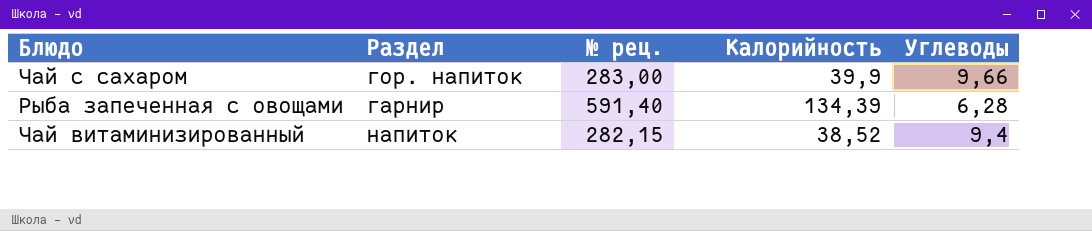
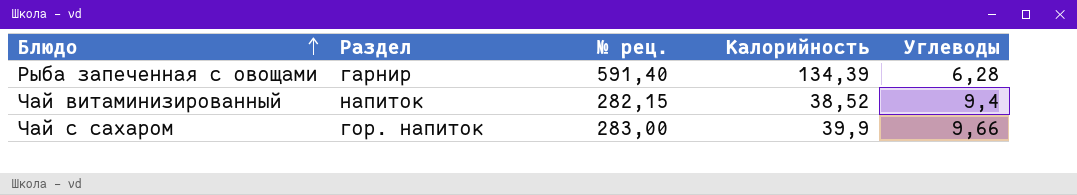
row order: none -> Блюдо ascending

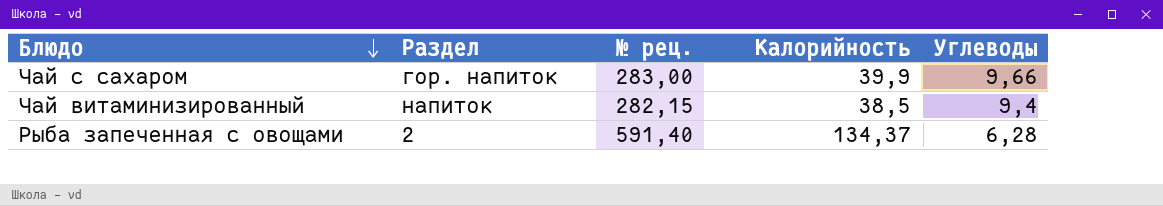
row order: Блюдо ascending -> Блюдо descending
Чай витаминизированный | Калорийность: 38,52 -> 38,5
Рыба запеченная с овощами | Раздел: гарнир -> 2
Рыба запеченная с овощами | Калорийность: 134,39 -> 134,37

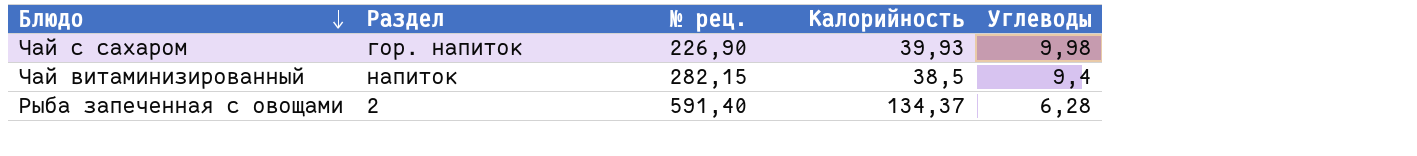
Чай с сахаром | № рец.: 283,00 -> 226,90
Чай с сахаром | Калорийность: 39,9 -> 39,93
Чай с сахаром | Углеводы: 9,66 -> 9,98

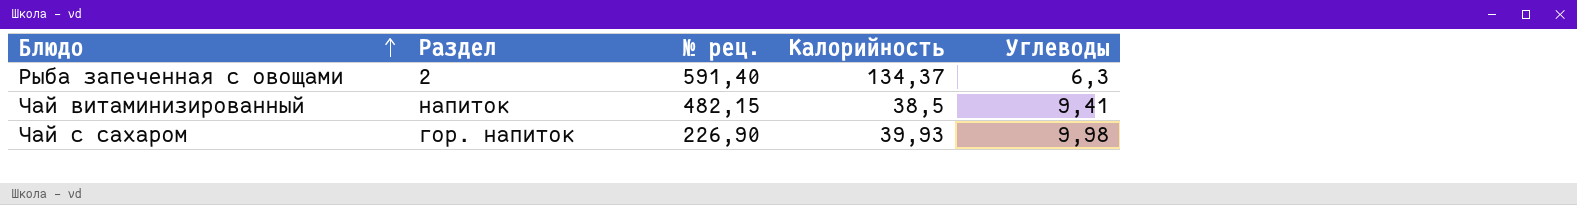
row order: Блюдо descending -> Блюдо ascending
Рыба запеченная с овощами | Углеводы: 6,28 -> 6,3
Чай витаминизированный | № рец.: 282,15 -> 482,15
Чай витаминизированный | Углеводы: 9,4 -> 9,41

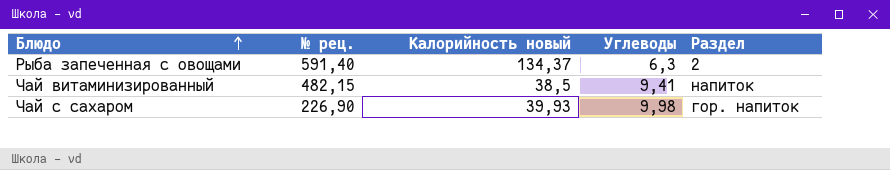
column name: Калорийность -> Калорийность новый
column Раздел | position: 2 -> 5

